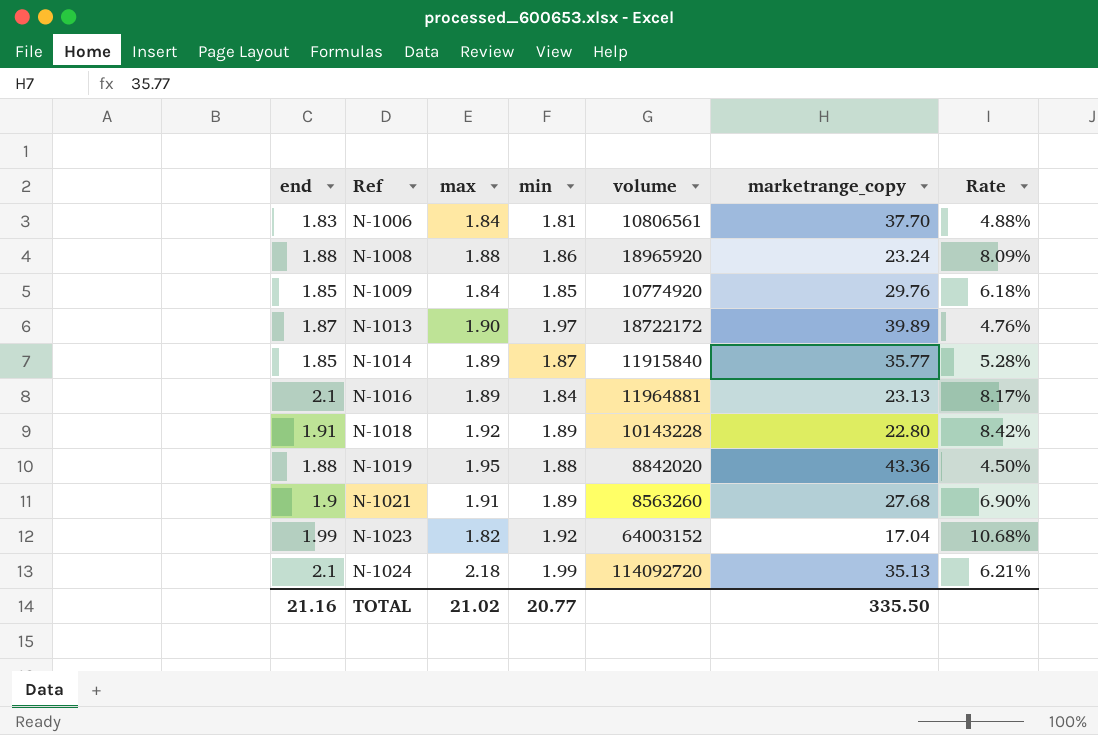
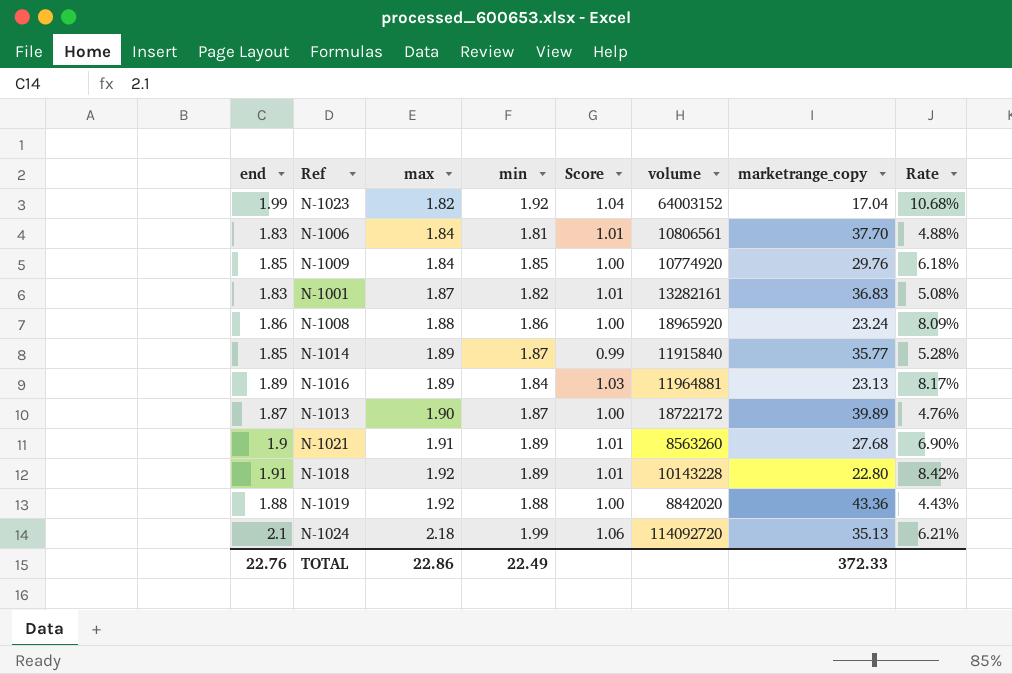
row order: Ref ascending -> max ascending
column Score | formula: none -> [end] / [min]
row N-1001: none -> 1.83 | 1.87 | 1.82 | 1.01 | 13282161 | 36.83 | 5.08%
N-1008 | end: 1.88 -> 1.86
N-1016 | end: 2.1 -> 1.89
N-1013 | min: 1.97 -> 1.87
N-1019 | max: 1.95 -> 1.92
N-1019 | Rate: 4.50% -> 4.43%
TOTAL | end: 21.16 -> 22.76
TOTAL | max: 21.02 -> 22.86
TOTAL | min: 20.77 -> 22.49
TOTAL | marketrange_copy: 335.50 -> 372.33

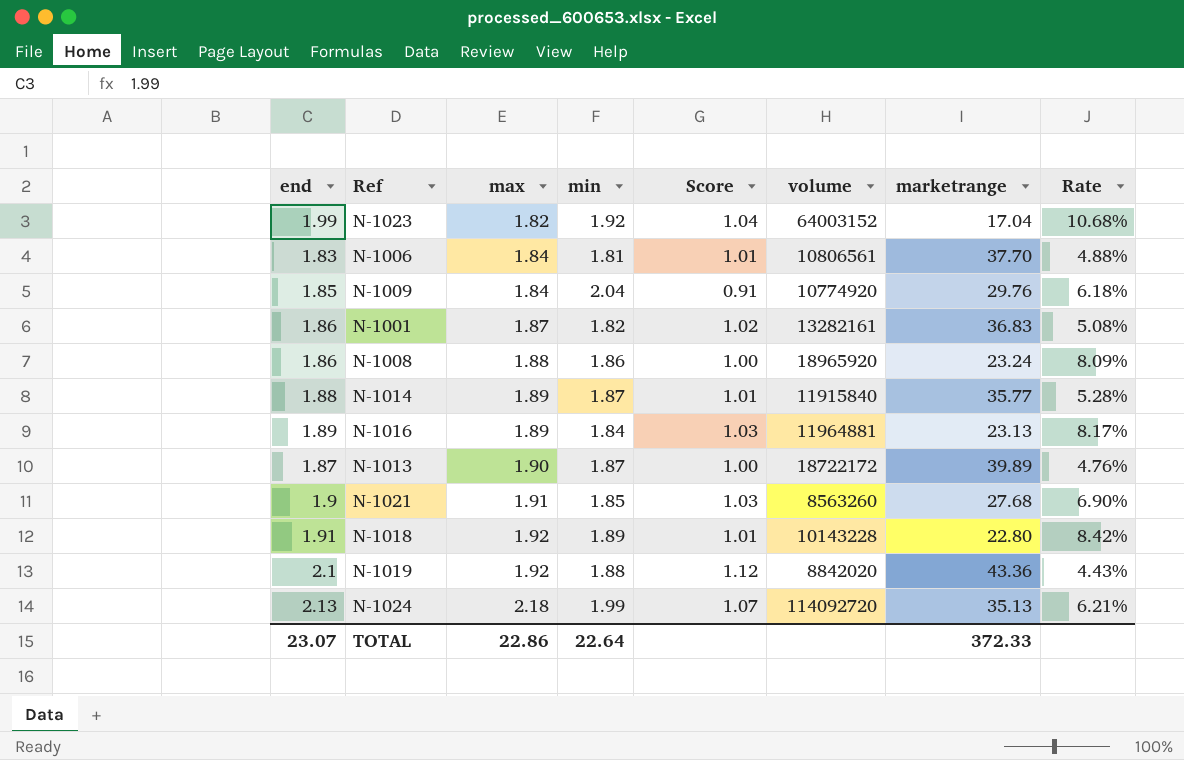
column name: marketrange_copy -> marketrange
N-1009 | min: 1.85 -> 2.04
N-1009 | Score: 1.00 -> 0.91
N-1001 | end: 1.83 -> 1.86
N-1001 | Score: 1.01 -> 1.02
N-1014 | end: 1.85 -> 1.88
N-1014 | Score: 0.99 -> 1.01
N-1021 | min: 1.89 -> 1.85
N-1021 | Score: 1.01 -> 1.03
N-1019 | end: 1.88 -> 2.1
N-1019 | Score: 1.00 -> 1.12
N-1024 | end: 2.1 -> 2.13
N-1024 | Score: 1.06 -> 1.07
TOTAL | end: 22.76 -> 23.07
TOTAL | min: 22.49 -> 22.64

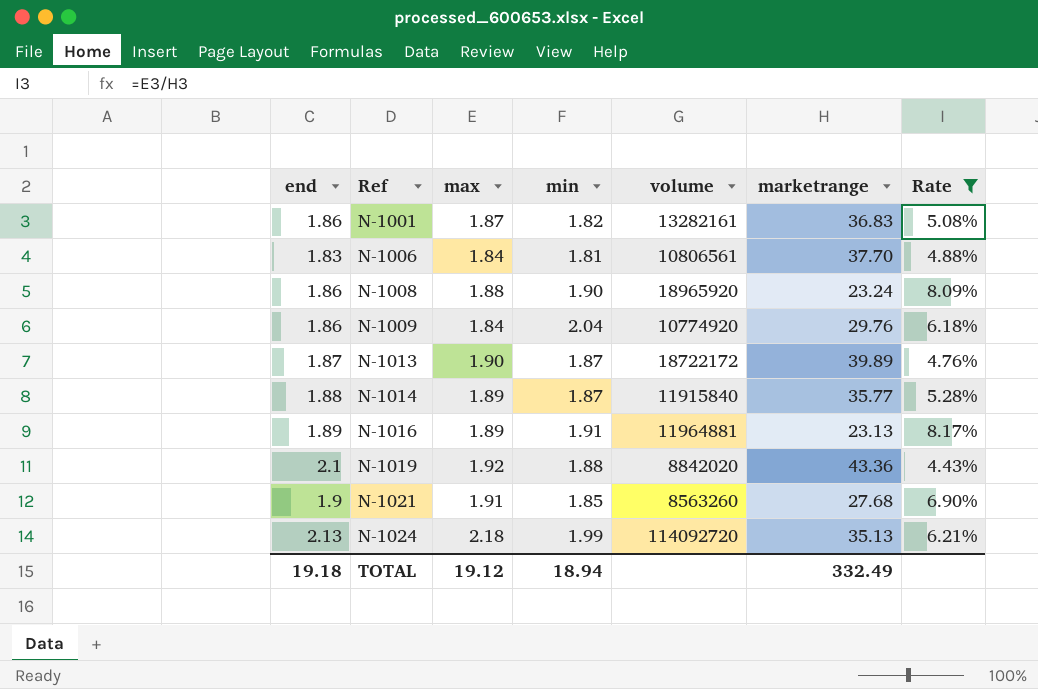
filter: none -> Rate <= 8.17%
row order: max ascending -> Ref ascending
column Score | formula: [end] / [min] -> none
N-1008 | min: 1.86 -> 1.90
N-1009 | end: 1.85 -> 1.86
N-1016 | min: 1.84 -> 1.91
TOTAL | end: 23.07 -> 19.18
TOTAL | max: 22.86 -> 19.12
TOTAL | min: 22.64 -> 18.94
TOTAL | marketrange: 372.33 -> 332.49

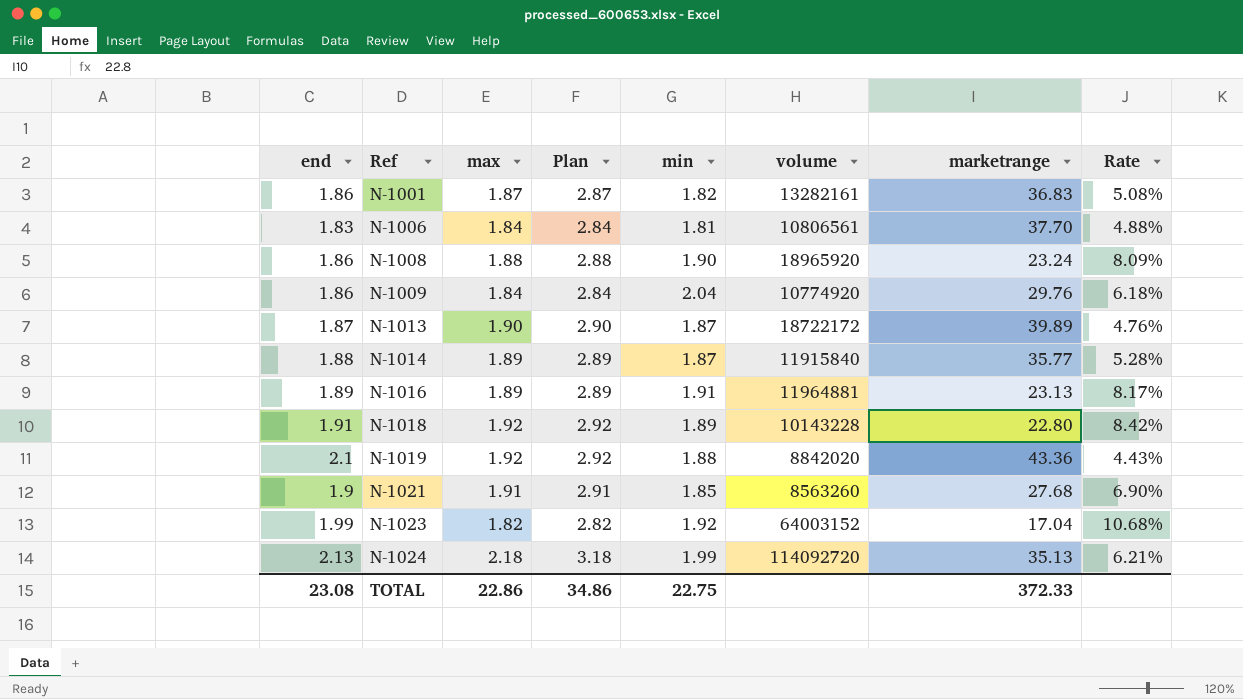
filter: Rate <= 8.17% -> none
column Plan | formula: none -> [max] + 1
TOTAL | end: 19.18 -> 23.08
TOTAL | max: 19.12 -> 22.86
TOTAL | min: 18.94 -> 22.75
TOTAL | marketrange: 332.49 -> 372.33

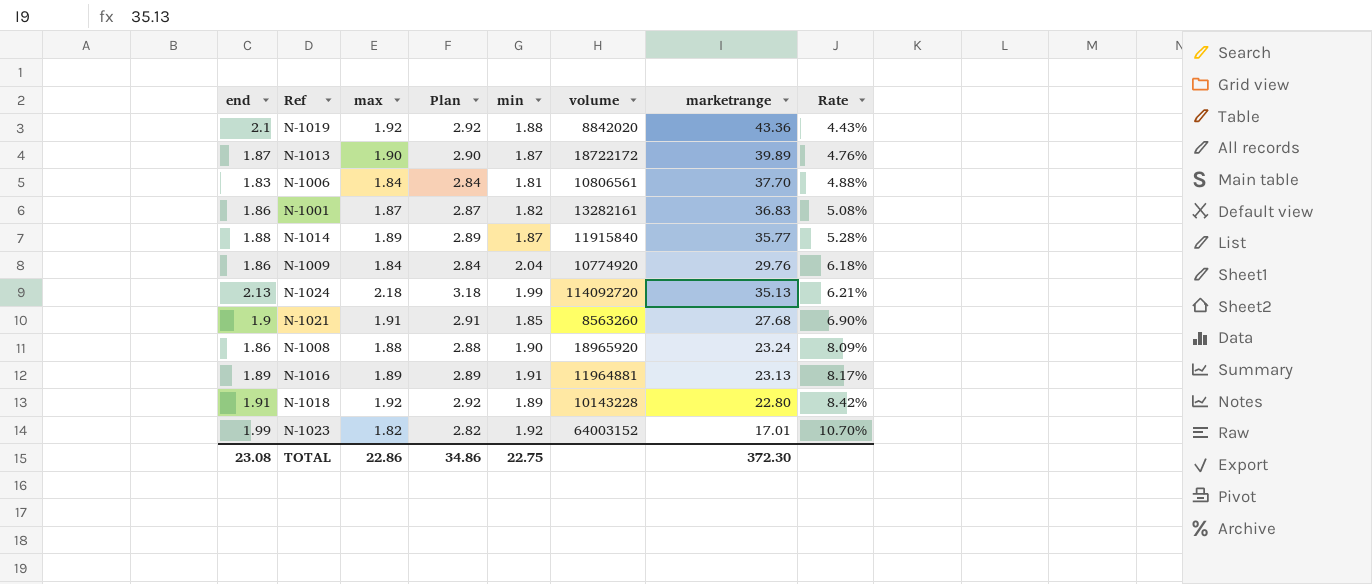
row order: Ref ascending -> Rate ascending
N-1023 | marketrange: 17.04 -> 17.01
N-1023 | Rate: 10.68% -> 10.70%
TOTAL | marketrange: 372.33 -> 372.30

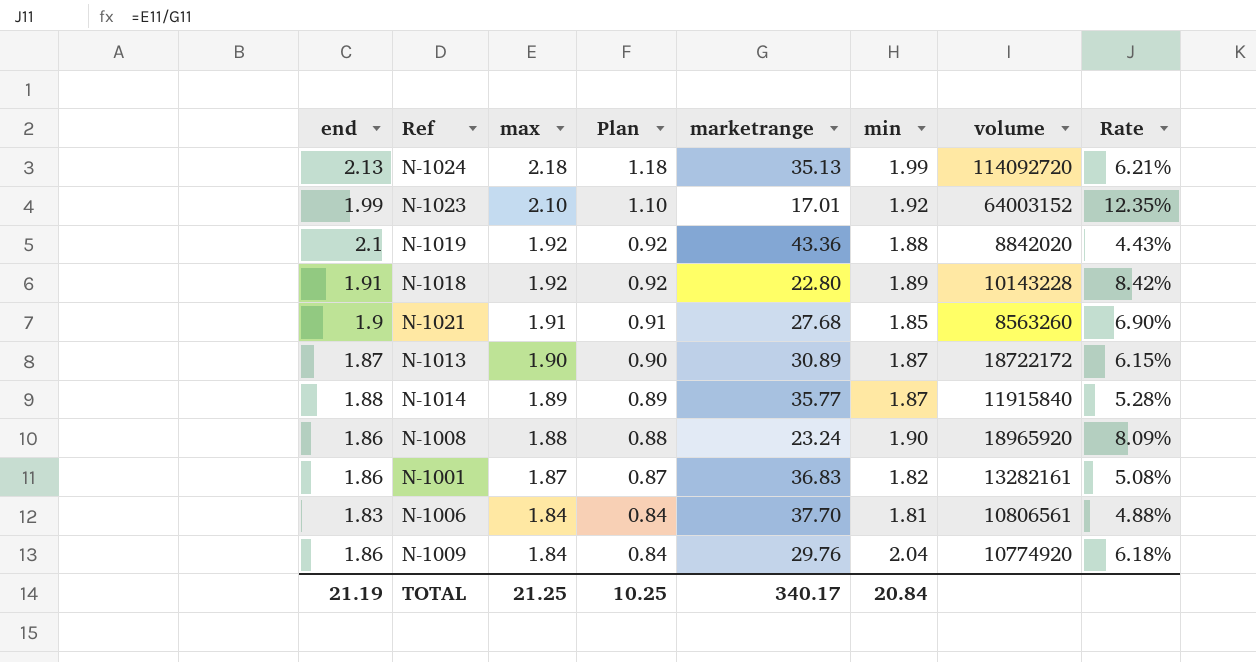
row order: Rate ascending -> max descending
column Plan | formula: [max] + 1 -> [max] - 1
column marketrange | position: 7 -> 5
row N-1016: 1.89 | 1.89 | 2.89 | 1.91 | 11964881 | 23.13 | 8.17% -> none
N-1023 | max: 1.82 -> 2.10
N-1023 | Rate: 10.70% -> 12.35%
N-1013 | marketrange: 39.89 -> 30.89
N-1013 | Rate: 4.76% -> 6.15%
TOTAL | end: 23.08 -> 21.19
TOTAL | max: 22.86 -> 21.25
TOTAL | Plan: 34.86 -> 10.25
TOTAL | marketrange: 372.30 -> 340.17
TOTAL | min: 22.75 -> 20.84

